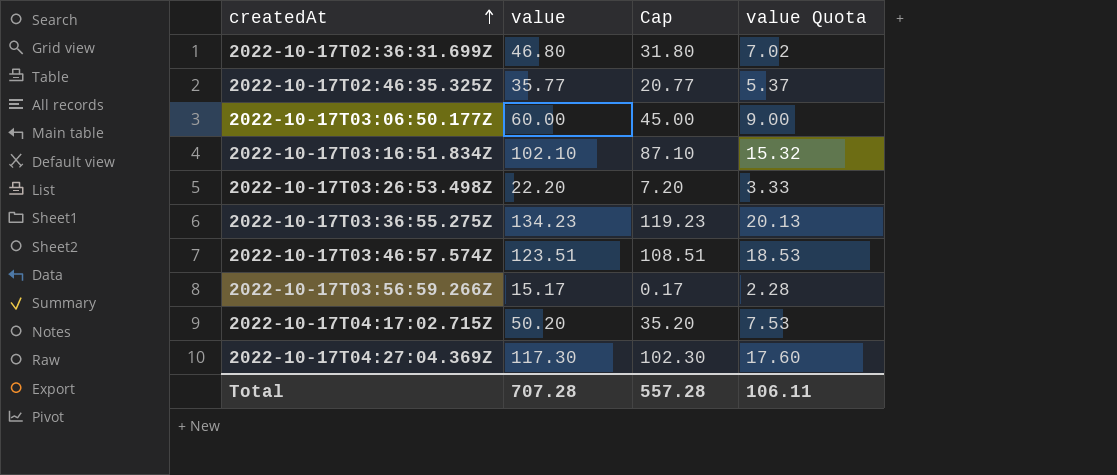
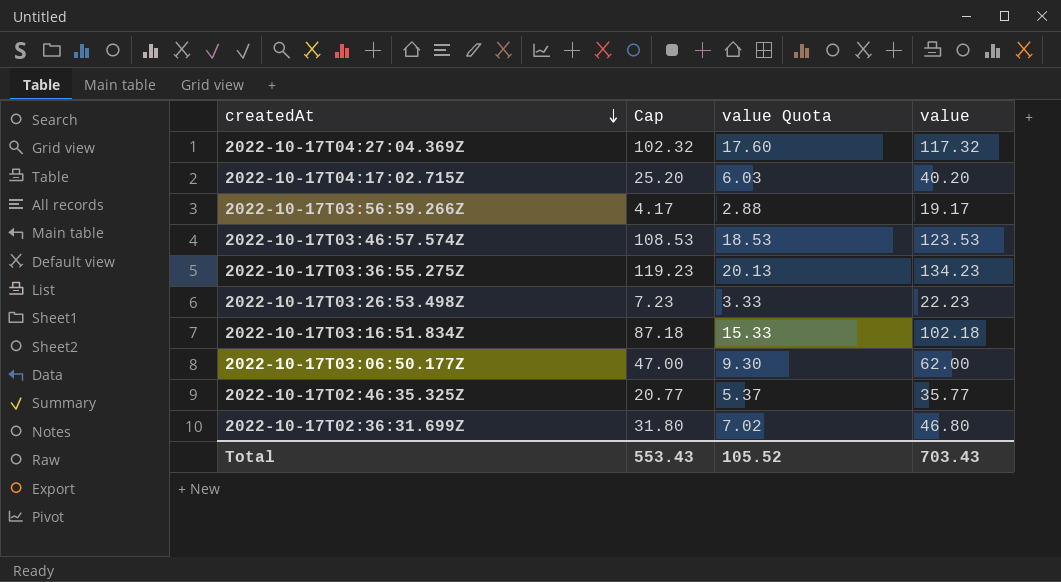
row order: createdAt ascending -> createdAt descending
column value | position: 2 -> 4
2022-10-17T04:27:04.369Z | Cap: 102.30 -> 102.32
2022-10-17T04:27:04.369Z | value: 117.30 -> 117.32
2022-10-17T04:17:02.715Z | Cap: 35.20 -> 25.20
2022-10-17T04:17:02.715Z | value Quota: 7.53 -> 6.03
2022-10-17T04:17:02.715Z | value: 50.20 -> 40.20
2022-10-17T03:56:59.266Z | Cap: 0.17 -> 4.17
2022-10-17T03:56:59.266Z | value Quota: 2.28 -> 2.88
2022-10-17T03:56:59.266Z | value: 15.17 -> 19.17
2022-10-17T03:46:57.574Z | Cap: 108.51 -> 108.53
2022-10-17T03:46:57.574Z | value: 123.51 -> 123.53
2022-10-17T03:26:53.498Z | Cap: 7.20 -> 7.23
2022-10-17T03:26:53.498Z | value: 22.20 -> 22.23
2022-10-17T03:16:51.834Z | Cap: 87.10 -> 87.18
2022-10-17T03:16:51.834Z | value Quota: 15.32 -> 15.33
2022-10-17T03:16:51.834Z | value: 102.10 -> 102.18
2022-10-17T03:06:50.177Z | Cap: 45.00 -> 47.00
2022-10-17T03:06:50.177Z | value Quota: 9.00 -> 9.30
2022-10-17T03:06:50.177Z | value: 60.00 -> 62.00
Total | Cap: 557.28 -> 553.43
Total | value Quota: 106.11 -> 105.52
Total | value: 707.28 -> 703.43

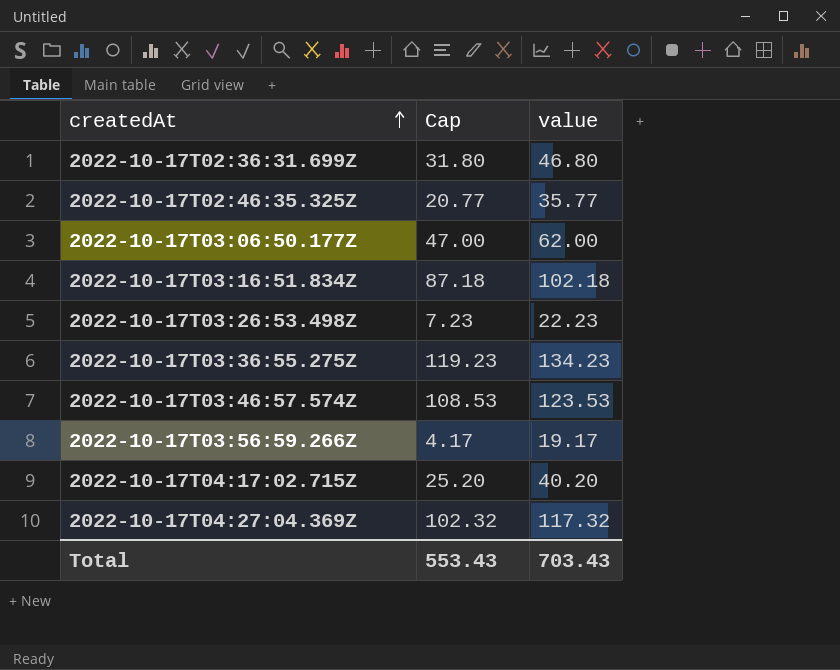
row order: createdAt descending -> createdAt ascending
column value Quota | formula: [value] * 0.15 -> none

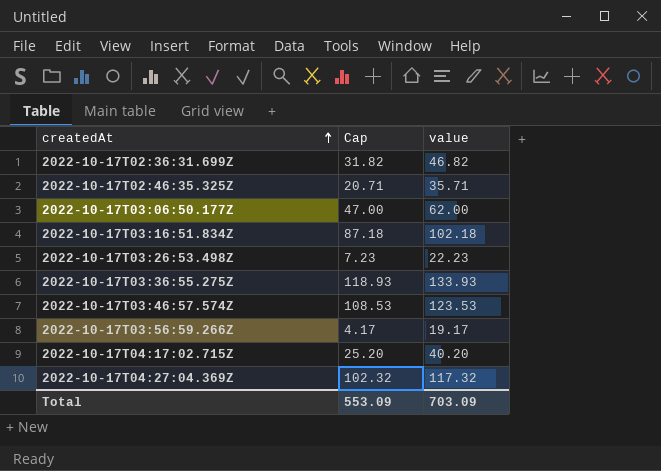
2022-10-17T02:36:31.699Z | Cap: 31.80 -> 31.82
2022-10-17T02:36:31.699Z | value: 46.80 -> 46.82
2022-10-17T02:46:35.325Z | Cap: 20.77 -> 20.71
2022-10-17T02:46:35.325Z | value: 35.77 -> 35.71
2022-10-17T03:36:55.275Z | Cap: 119.23 -> 118.93
2022-10-17T03:36:55.275Z | value: 134.23 -> 133.93
Total | Cap: 553.43 -> 553.09
Total | value: 703.43 -> 703.09

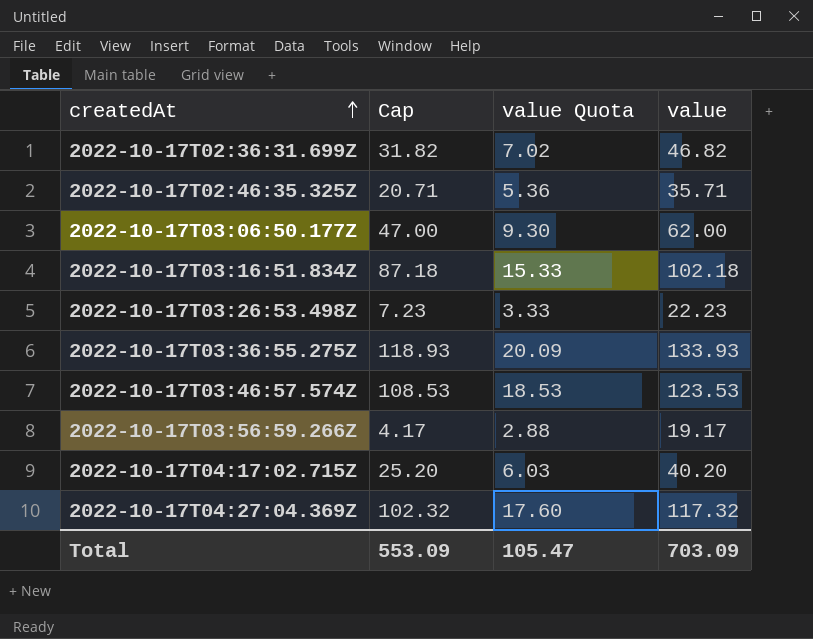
column value Quota | formula: none -> [value] * 0.15

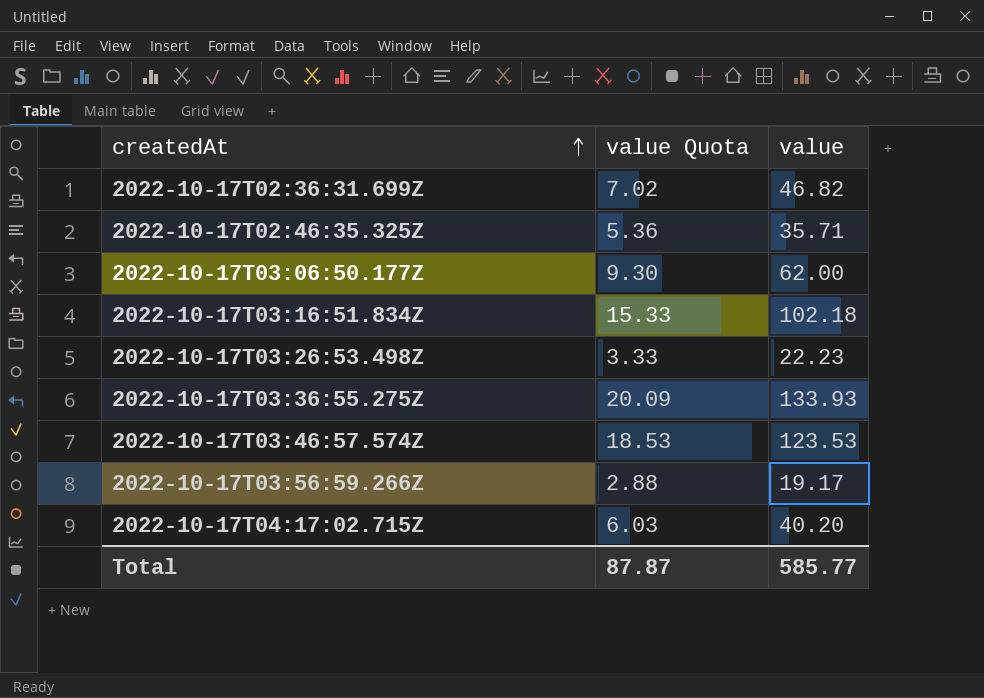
column Cap | formula: [value] - 15 -> none
row 2022-10-17T04:27:04.369Z: 102.32 | 17.60 | 117.32 -> none
Total | value Quota: 105.47 -> 87.87
Total | value: 703.09 -> 585.77

